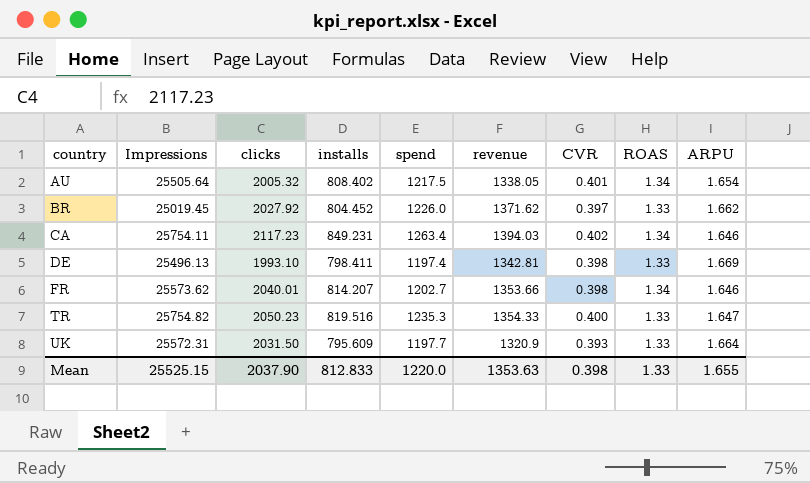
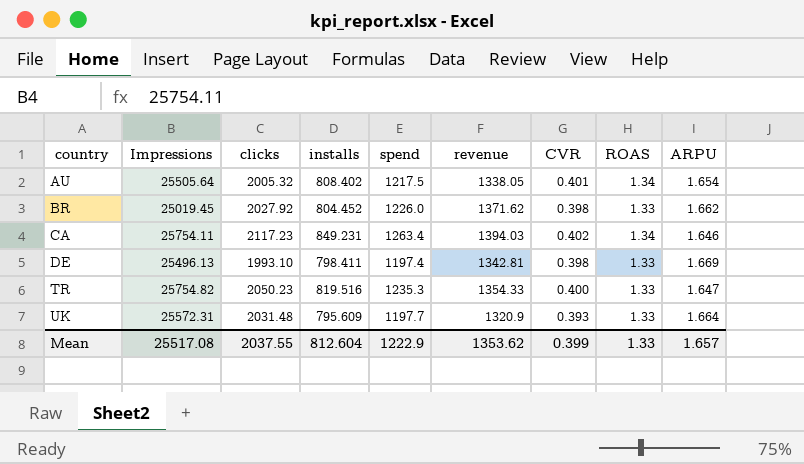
row FR: 25573.62 | 2040.01 | 814.207 | 1202.7 | 1353.66 | 0.398 | 1.34 | 1.646 -> none
BR | CVR: 0.397 -> 0.398
UK | clicks: 2031.50 -> 2031.48
Mean | Impressions: 25525.15 -> 25517.08
Mean | clicks: 2037.90 -> 2037.55
Mean | installs: 812.833 -> 812.604
Mean | spend: 1220.0 -> 1222.9
Mean | revenue: 1353.63 -> 1353.62
Mean | CVR: 0.398 -> 0.399
Mean | ARPU: 1.655 -> 1.657

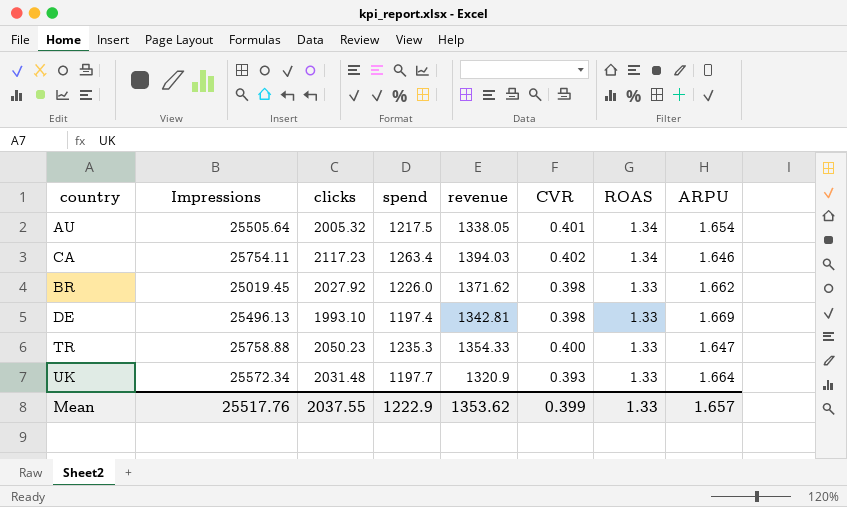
row order: country ascending -> ROAS descending
column installs | position: 4 -> none
TR | Impressions: 25754.82 -> 25758.88
UK | Impressions: 25572.31 -> 25572.34
Mean | Impressions: 25517.08 -> 25517.76

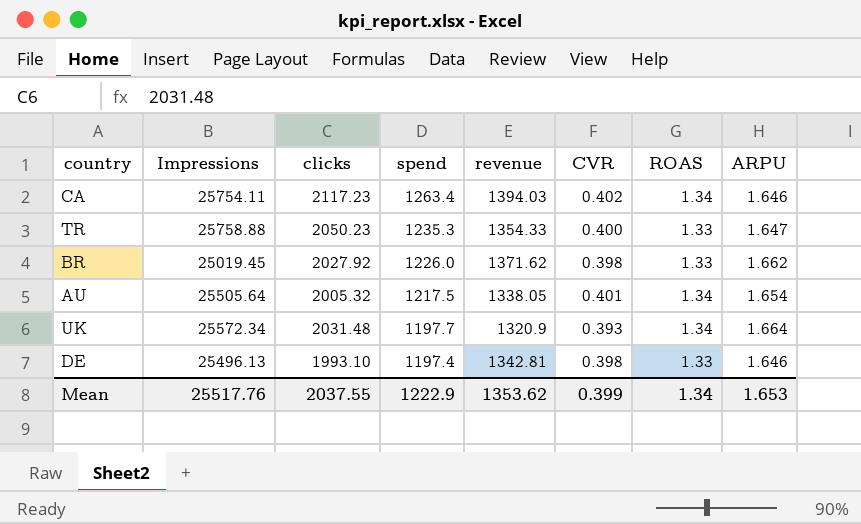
row order: ROAS descending -> spend descending
UK | ROAS: 1.33 -> 1.34
DE | ARPU: 1.669 -> 1.646
Mean | ROAS: 1.33 -> 1.34
Mean | ARPU: 1.657 -> 1.653

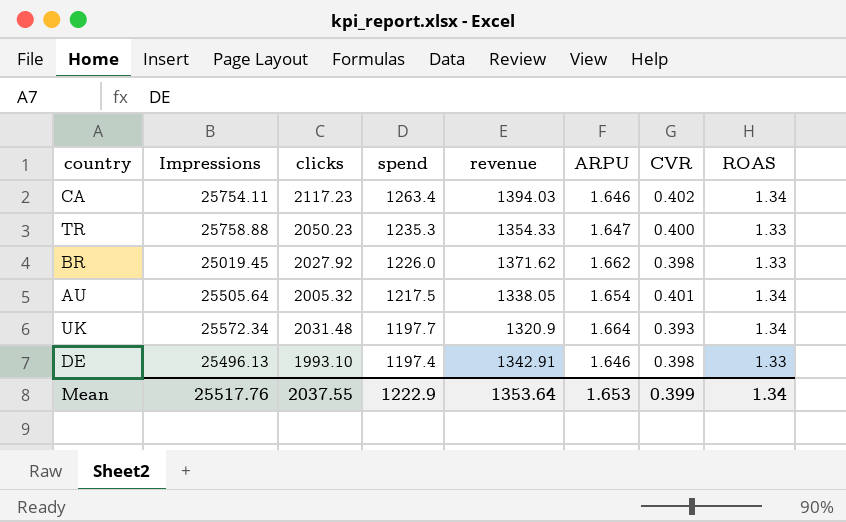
column ARPU | position: 8 -> 6
DE | revenue: 1342.81 -> 1342.91
Mean | revenue: 1353.62 -> 1353.64

